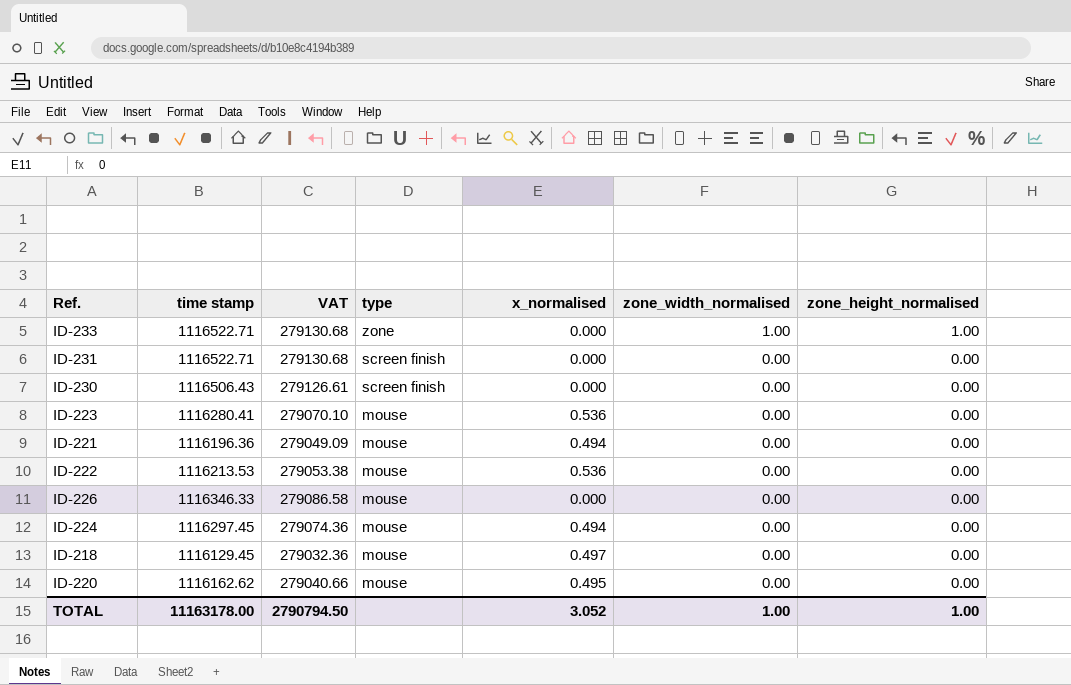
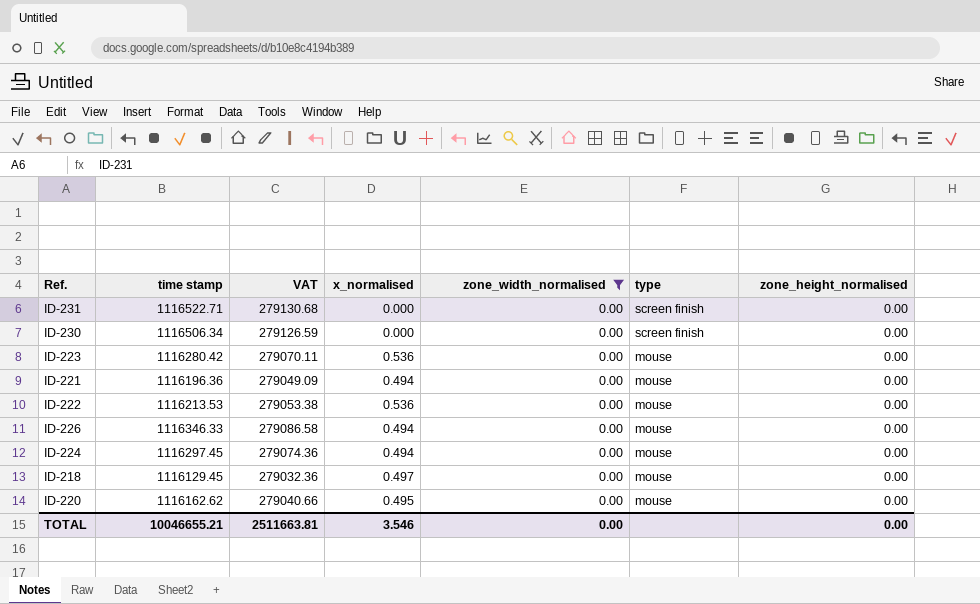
filter: none -> zone_width_normalised = 0.00
column type | position: 4 -> 6
ID-230 | time stamp: 1116506.43 -> 1116506.34
ID-230 | VAT: 279126.61 -> 279126.59
ID-223 | time stamp: 1116280.41 -> 1116280.42
ID-223 | VAT: 279070.10 -> 279070.11
ID-226 | x_normalised: 0.000 -> 0.494
TOTAL | time stamp: 11163178.00 -> 10046655.21
TOTAL | VAT: 2790794.50 -> 2511663.81
TOTAL | x_normalised: 3.052 -> 3.546
TOTAL | zone_width_normalised: 1.00 -> 0.00
TOTAL | zone_height_normalised: 1.00 -> 0.00

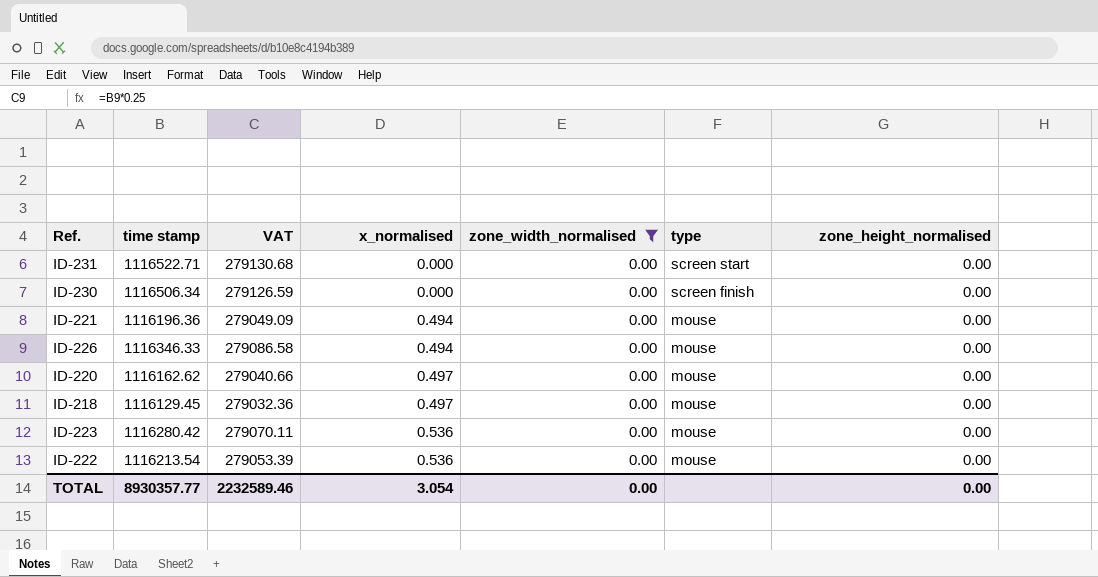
row order: type descending -> x_normalised ascending
row ID-224: 1116297.45 | 279074.36 | 0.494 | 0.00 | mouse | 0.00 -> none
ID-231 | type: screen finish -> screen start
ID-220 | x_normalised: 0.495 -> 0.497
ID-222 | time stamp: 1116213.53 -> 1116213.54
ID-222 | VAT: 279053.38 -> 279053.39
TOTAL | time stamp: 10046655.21 -> 8930357.77
TOTAL | VAT: 2511663.81 -> 2232589.46
TOTAL | x_normalised: 3.546 -> 3.054

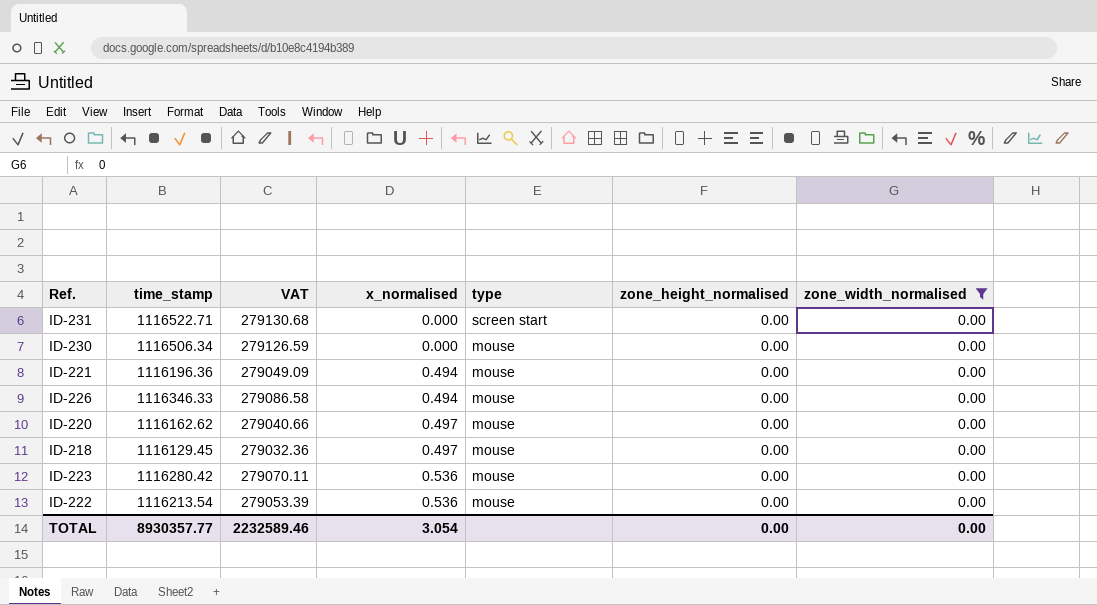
column name: time stamp -> time_stamp
column zone_width_normalised | position: 5 -> 7
ID-230 | type: screen finish -> mouse

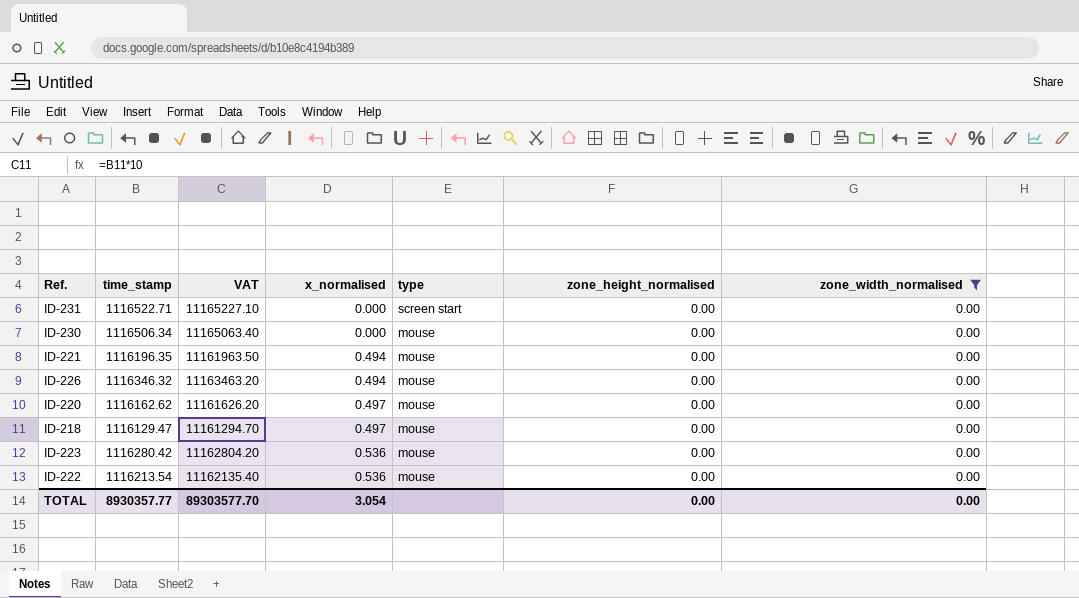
column VAT | formula: [time_stamp] * 0.25 -> [time_stamp] * 10
ID-221 | time_stamp: 1116196.36 -> 1116196.35
ID-226 | time_stamp: 1116346.33 -> 1116346.32
ID-218 | time_stamp: 1116129.45 -> 1116129.47
TOTAL | VAT: 2232589.46 -> 89303577.70

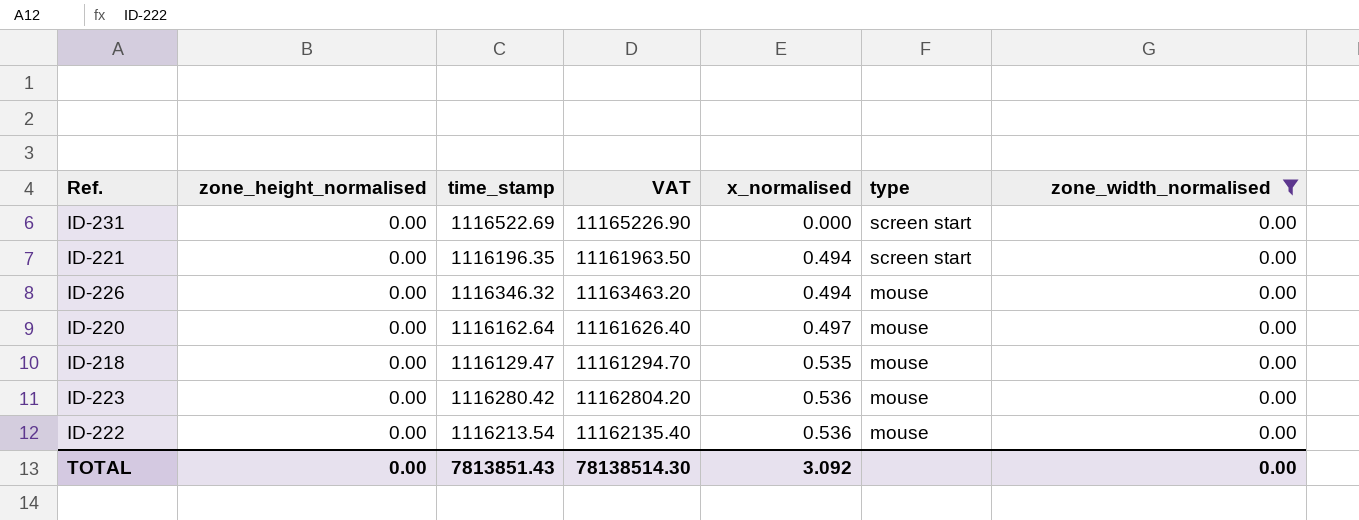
column zone_height_normalised | position: 6 -> 2
row ID-230: 1116506.34 | 11165063.40 | 0.000 | mouse | 0.00 | 0.00 -> none
ID-231 | time_stamp: 1116522.71 -> 1116522.69
ID-231 | VAT: 11165227.10 -> 11165226.90
ID-221 | type: mouse -> screen start
ID-220 | time_stamp: 1116162.62 -> 1116162.64
ID-220 | VAT: 11161626.20 -> 11161626.40
ID-218 | x_normalised: 0.497 -> 0.535
TOTAL | time_stamp: 8930357.77 -> 7813851.43
TOTAL | VAT: 89303577.70 -> 78138514.30
TOTAL | x_normalised: 3.054 -> 3.092

